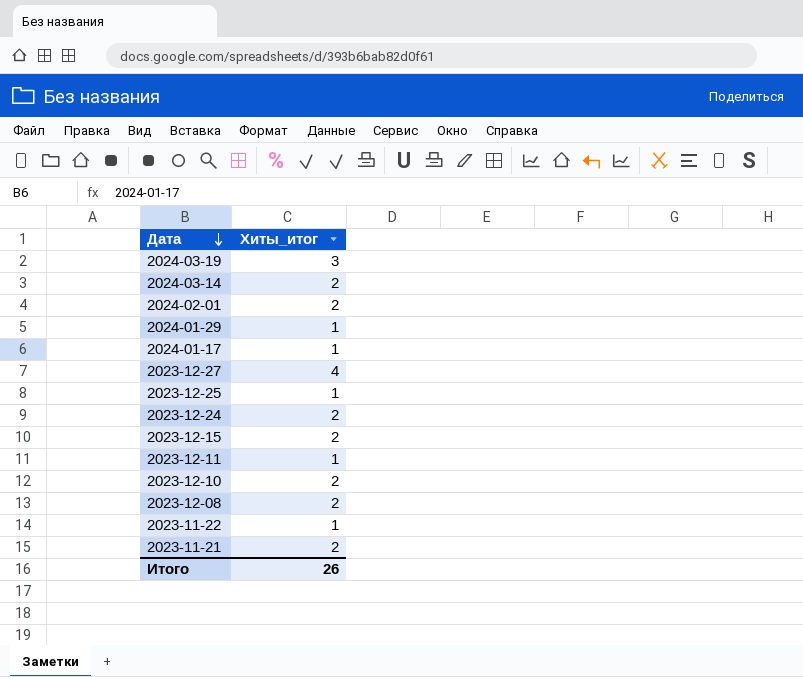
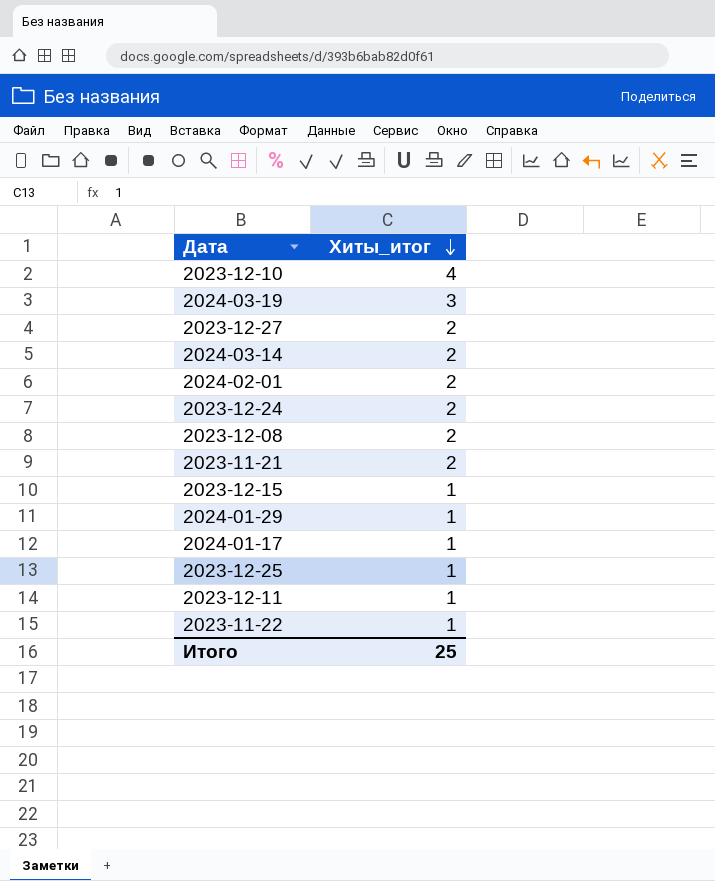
row order: Дата descending -> Хиты_итог descending
2023-12-10 | Хиты_итог: 2 -> 4
2023-12-27 | Хиты_итог: 4 -> 2
2023-12-15 | Хиты_итог: 2 -> 1
Итого | Хиты_итог: 26 -> 25

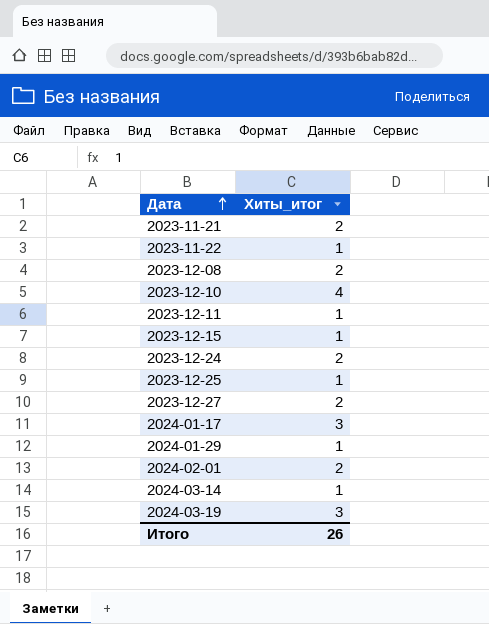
row order: Хиты_итог descending -> Дата ascending
2024-01-17 | Хиты_итог: 1 -> 3
2024-03-14 | Хиты_итог: 2 -> 1
Итого | Хиты_итог: 25 -> 26

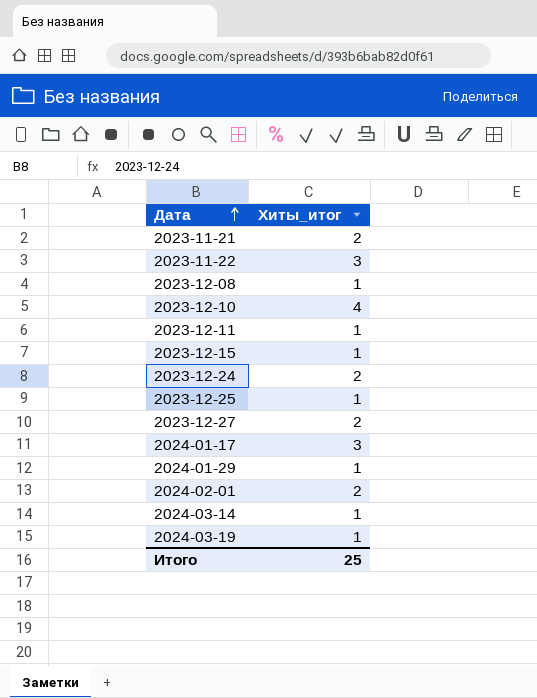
2023-11-22 | Хиты_итог: 1 -> 3
2023-12-08 | Хиты_итог: 2 -> 1
2024-03-19 | Хиты_итог: 3 -> 1
Итого | Хиты_итог: 26 -> 25

